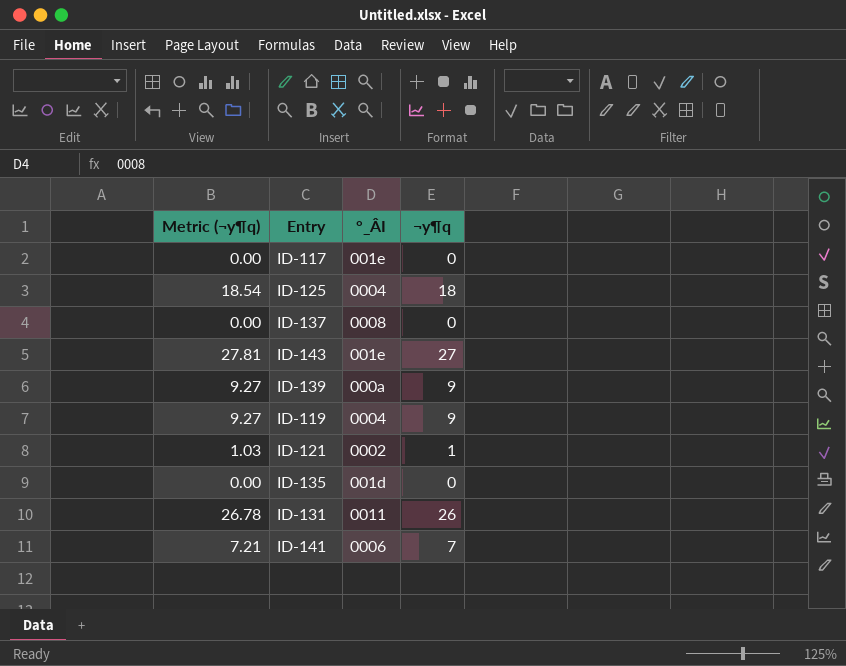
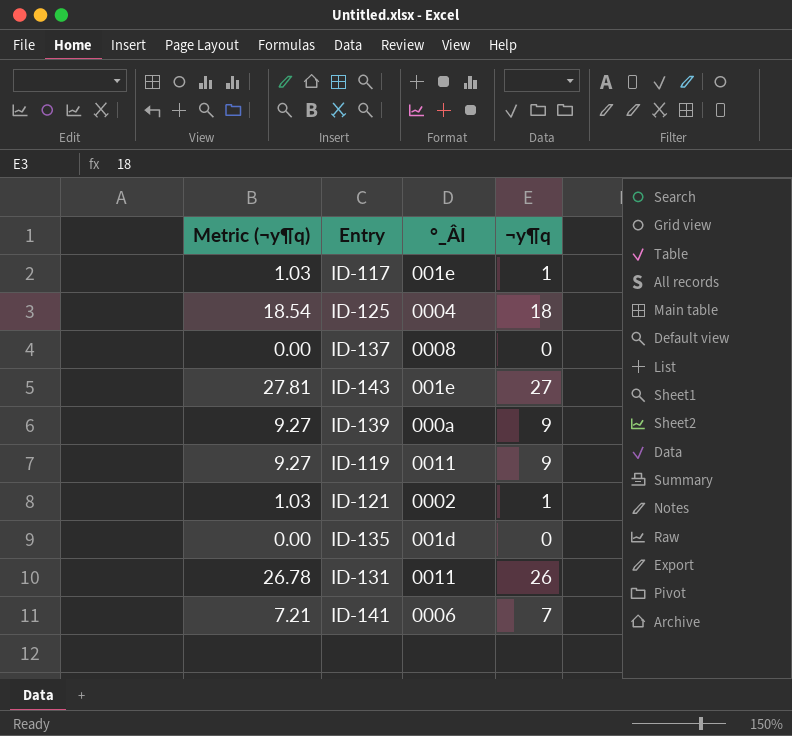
ID-117 | Metric (¬y¶q): 0.00 -> 1.03
ID-117 | ¬y¶q: 0 -> 1
ID-119 | °_ÂI: 0004 -> 0011

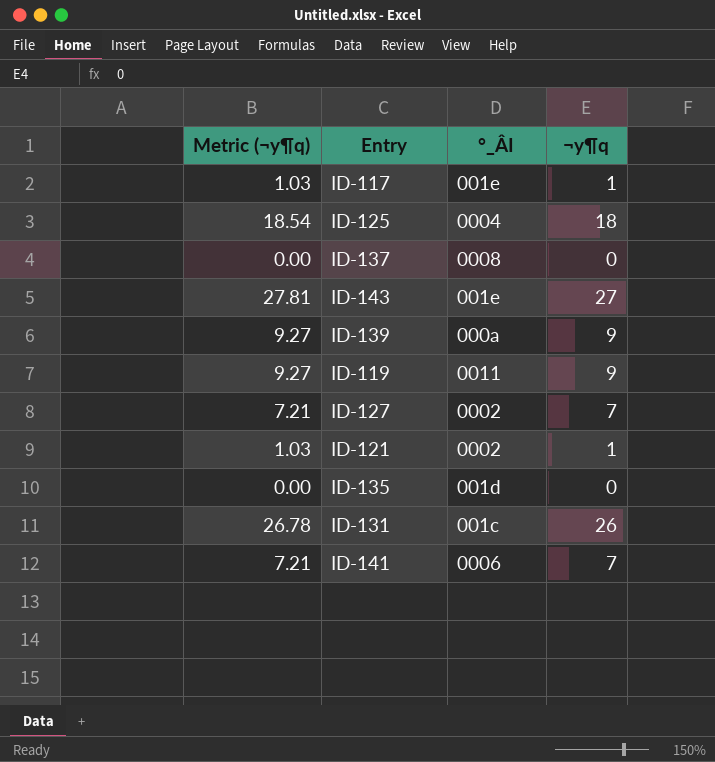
row ID-127: none -> 7.21 | 0002 | 7
ID-131 | °_ÂI: 0011 -> 001c

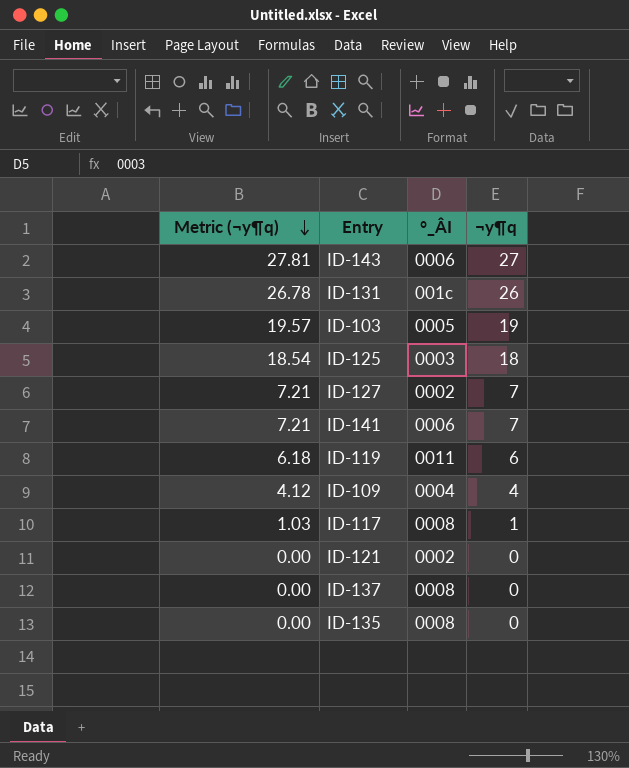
row order: none -> Metric (¬y¶q) descending
row ID-139: 9.27 | 000a | 9 -> none
ID-143 | °_ÂI: 001e -> 0006
row ID-103: none -> 19.57 | 0005 | 19
ID-125 | °_ÂI: 0004 -> 0003
ID-119 | Metric (¬y¶q): 9.27 -> 6.18
ID-119 | ¬y¶q: 9 -> 6
row ID-109: none -> 4.12 | 0004 | 4
ID-117 | °_ÂI: 001e -> 0008
ID-121 | Metric (¬y¶q): 1.03 -> 0.00
ID-121 | ¬y¶q: 1 -> 0
ID-135 | °_ÂI: 001d -> 0008

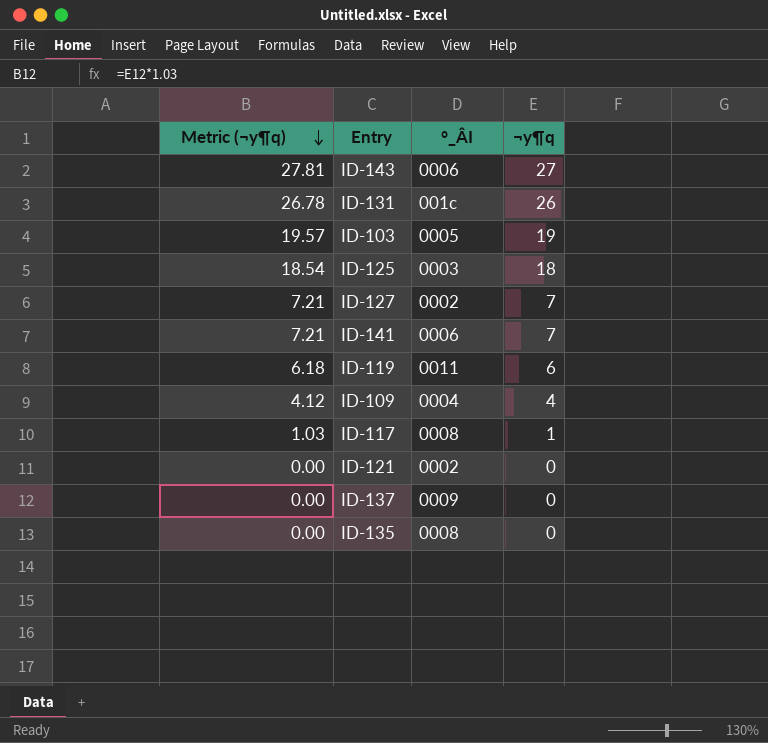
ID-137 | °_ÂI: 0008 -> 0009

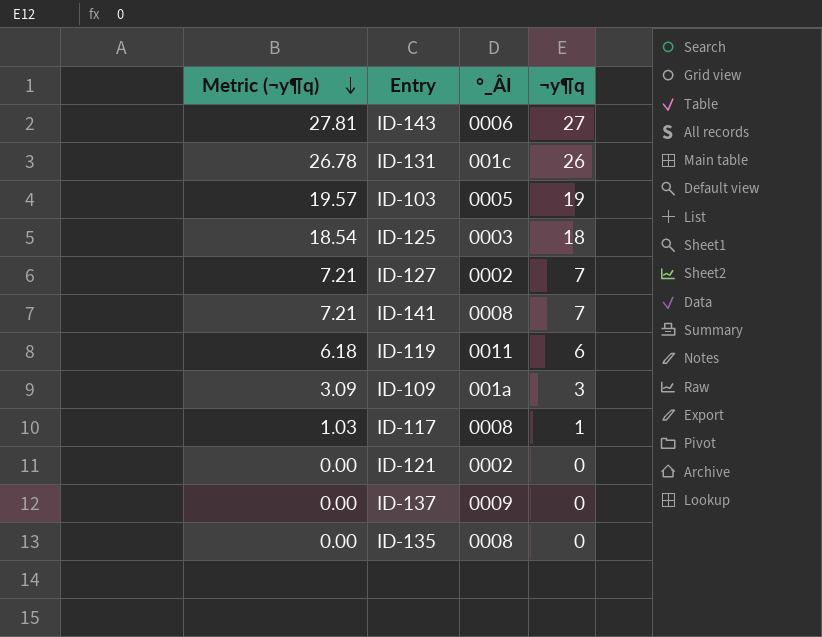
ID-141 | °_ÂI: 0006 -> 0008
ID-109 | Metric (¬y¶q): 4.12 -> 3.09
ID-109 | °_ÂI: 0004 -> 001a
ID-109 | ¬y¶q: 4 -> 3

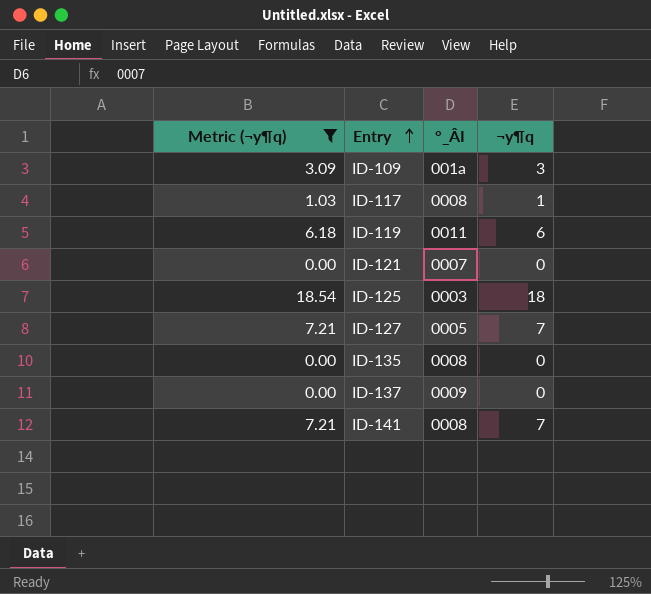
filter: none -> Metric (¬y¶q) <= 18.54
row order: Metric (¬y¶q) descending -> Entry ascending
ID-121 | °_ÂI: 0002 -> 0007
ID-127 | °_ÂI: 0002 -> 0005

